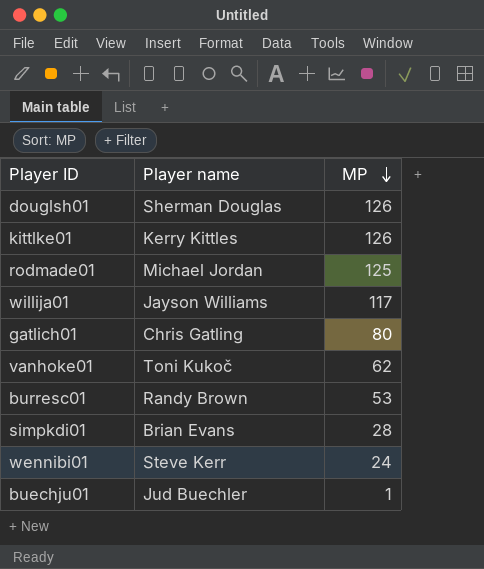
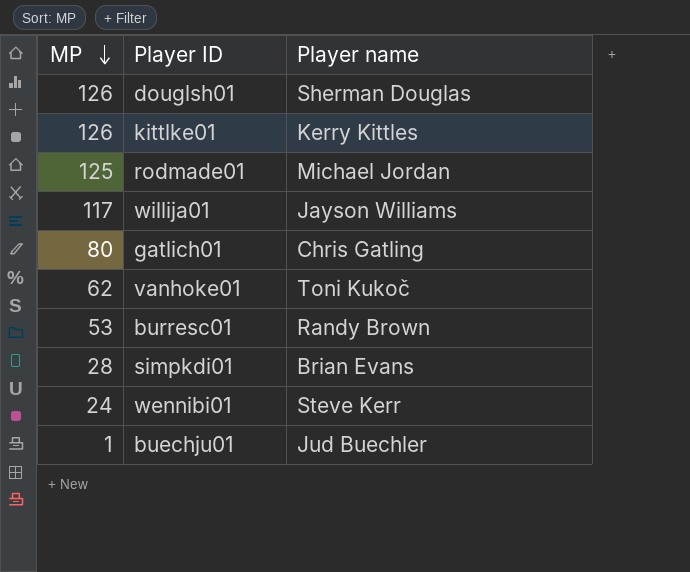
column MP | position: 3 -> 1

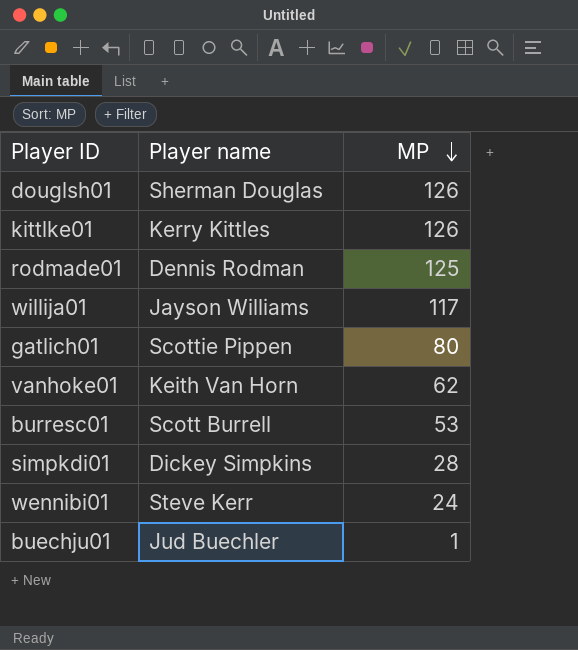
column MP | position: 1 -> 3
rodmade01 | Player name: Michael Jordan -> Dennis Rodman
gatlich01 | Player name: Chris Gatling -> Scottie Pippen
vanhoke01 | Player name: Toni Kukoč -> Keith Van Horn
burresc01 | Player name: Randy Brown -> Scott Burrell
simpkdi01 | Player name: Brian Evans -> Dickey Simpkins

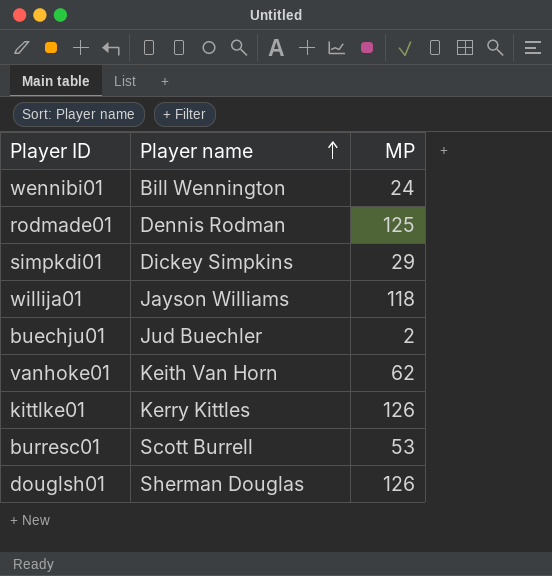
row order: MP descending -> Player name ascending
row gatlich01: Scottie Pippen | 80 -> none
wennibi01 | Player name: Steve Kerr -> Bill Wennington
simpkdi01 | MP: 28 -> 29
willija01 | MP: 117 -> 118
buechju01 | MP: 1 -> 2

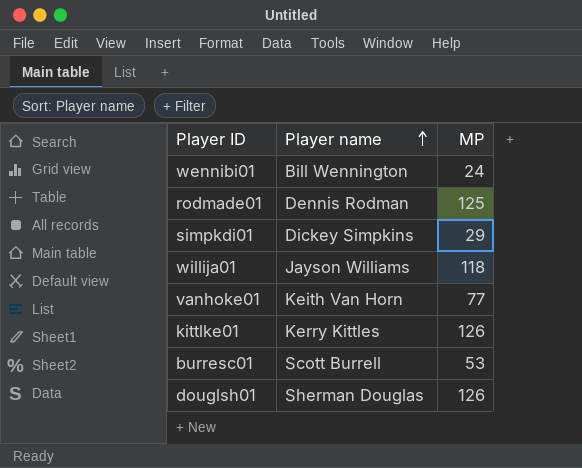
row buechju01: Jud Buechler | 2 -> none
vanhoke01 | MP: 62 -> 77

